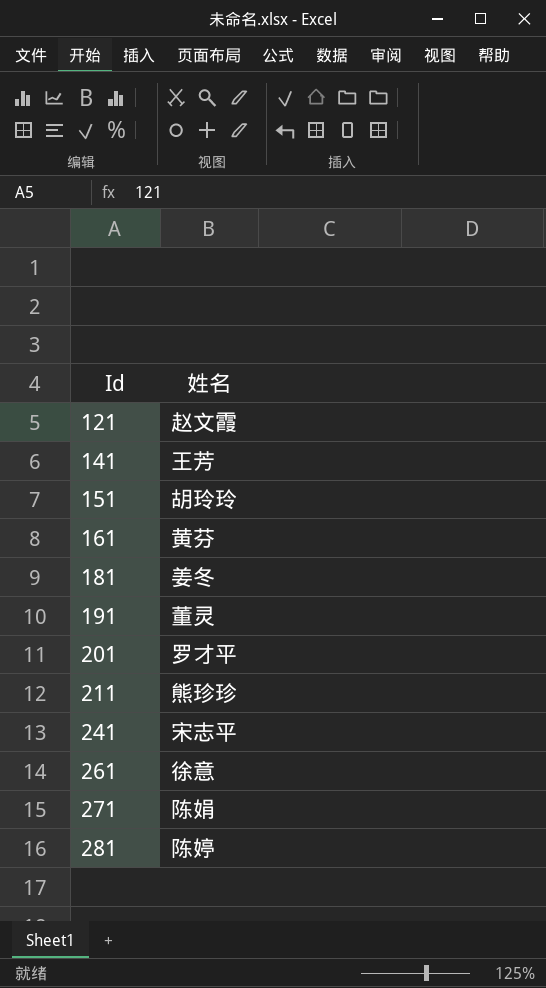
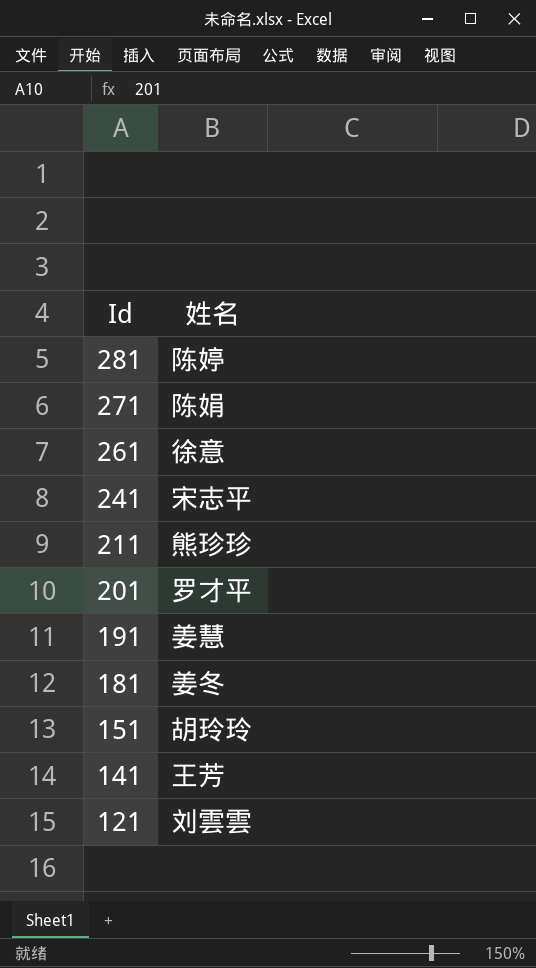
row order: Id ascending -> Id descending
row 161: 黄芬 -> none
191 | 姓名: 董灵 -> 姜慧
121 | 姓名: 赵文霞 -> 刘雲雲

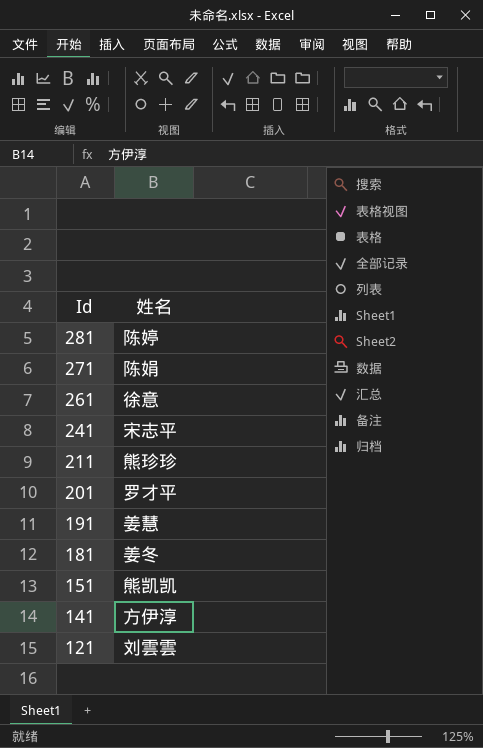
151 | 姓名: 胡玲玲 -> 熊凯凯
141 | 姓名: 王芳 -> 方伊淳

